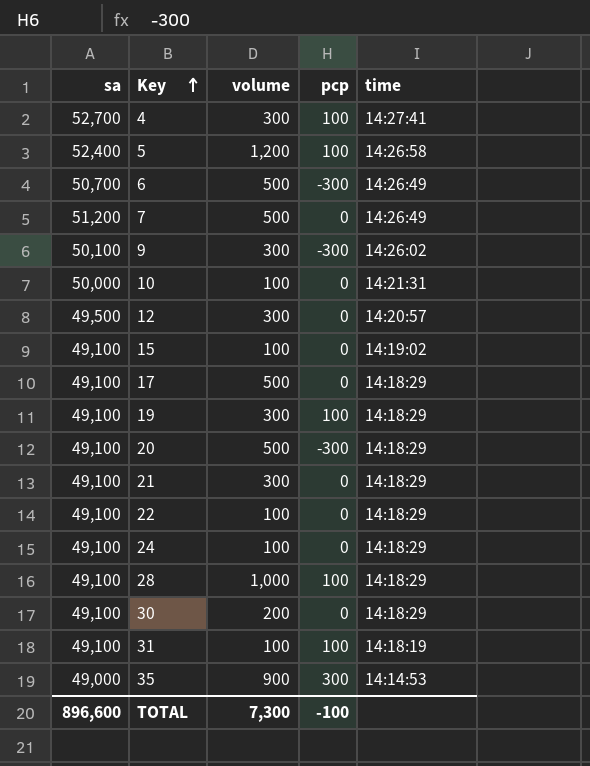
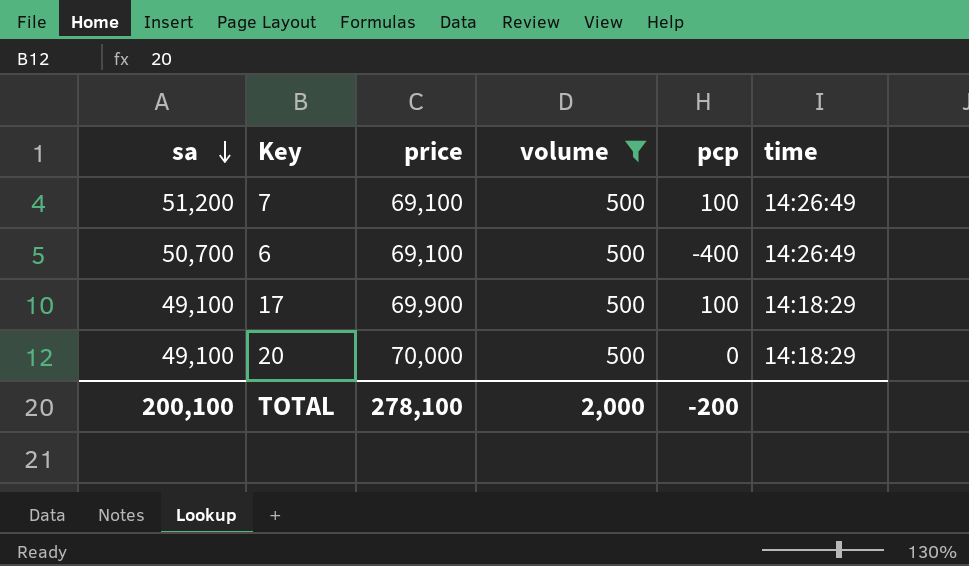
filter: none -> volume = 500
row order: Key ascending -> sa descending
column price | position: none -> 3
7 | pcp: 0 -> 100
6 | pcp: -300 -> -400
17 | pcp: 0 -> 100
20 | pcp: -300 -> 0
TOTAL | sa: 896,600 -> 200,100
TOTAL | volume: 7,300 -> 2,000
TOTAL | pcp: -100 -> -200

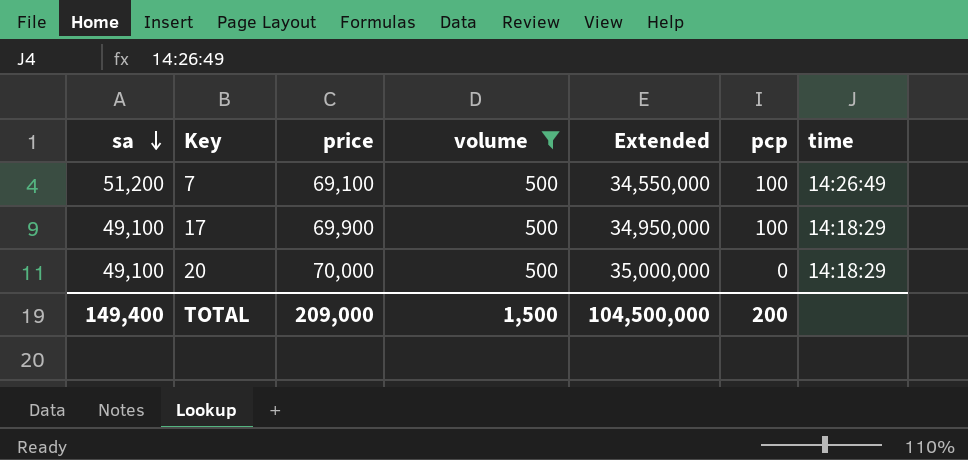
column Extended | formula: none -> [price] * [volume]
row 6: 50,700 | 69,100 | 500 | -400 | 14:26:49 -> none
TOTAL | sa: 200,100 -> 149,400
TOTAL | price: 278,100 -> 209,000
TOTAL | volume: 2,000 -> 1,500
TOTAL | pcp: -200 -> 200

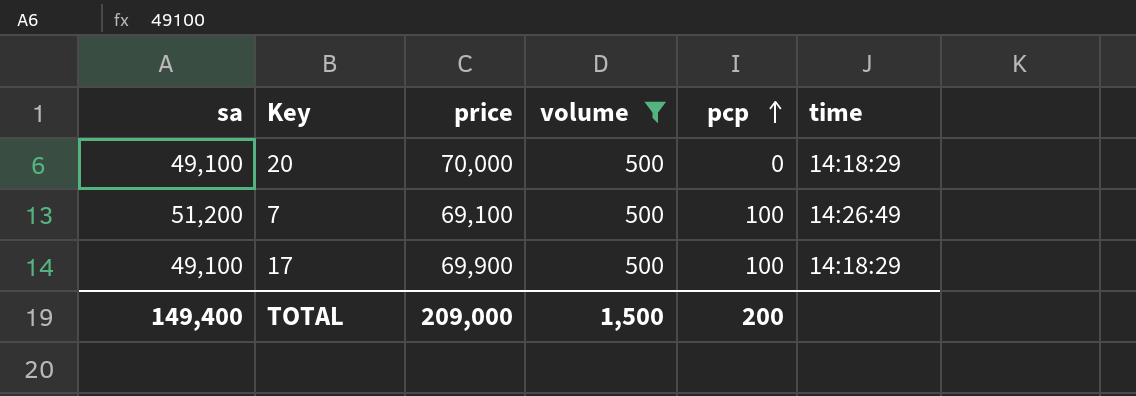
row order: sa descending -> pcp ascending
column Extended | formula: [price] * [volume] -> none

